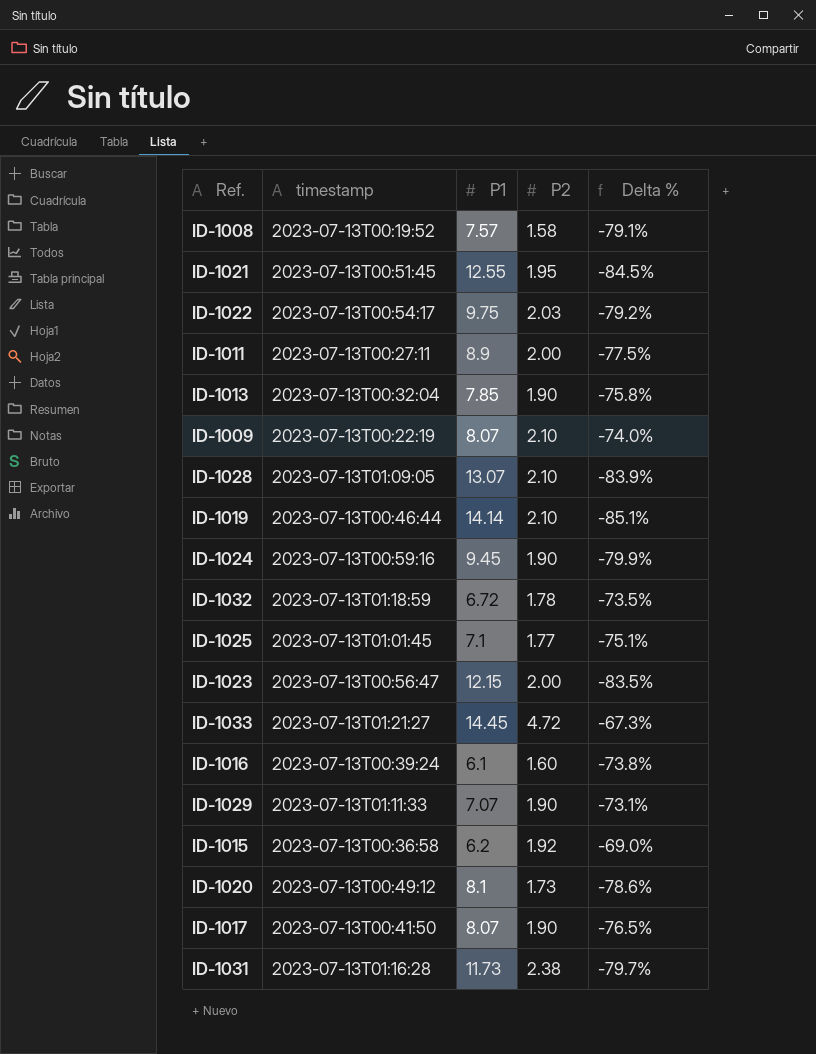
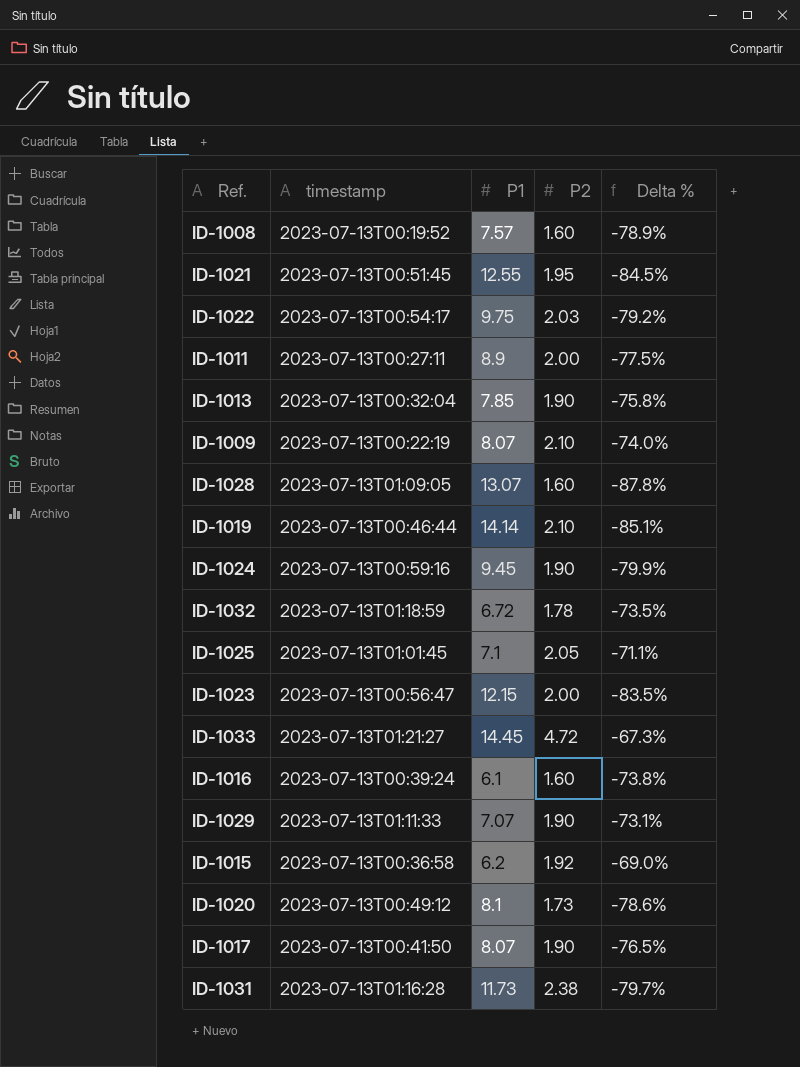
ID-1008 | P2: 1.58 -> 1.60
ID-1008 | Delta %: -79.1% -> -78.9%
ID-1028 | P2: 2.10 -> 1.60
ID-1028 | Delta %: -83.9% -> -87.8%
ID-1025 | P2: 1.77 -> 2.05
ID-1025 | Delta %: -75.1% -> -71.1%

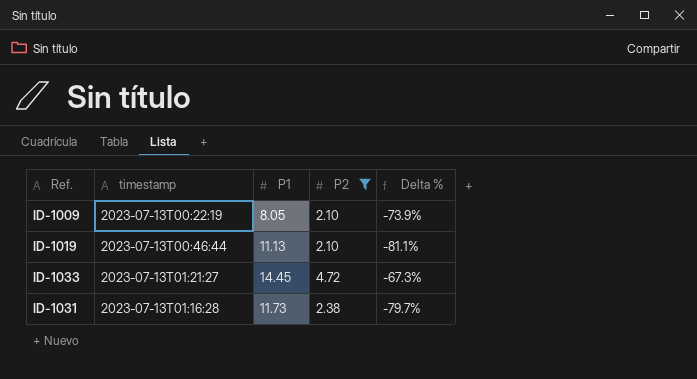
filter: none -> P2 >= 2.10
ID-1009 | P1: 8.07 -> 8.05
ID-1009 | Delta %: -74.0% -> -73.9%
ID-1019 | P1: 14.14 -> 11.13
ID-1019 | Delta %: -85.1% -> -81.1%

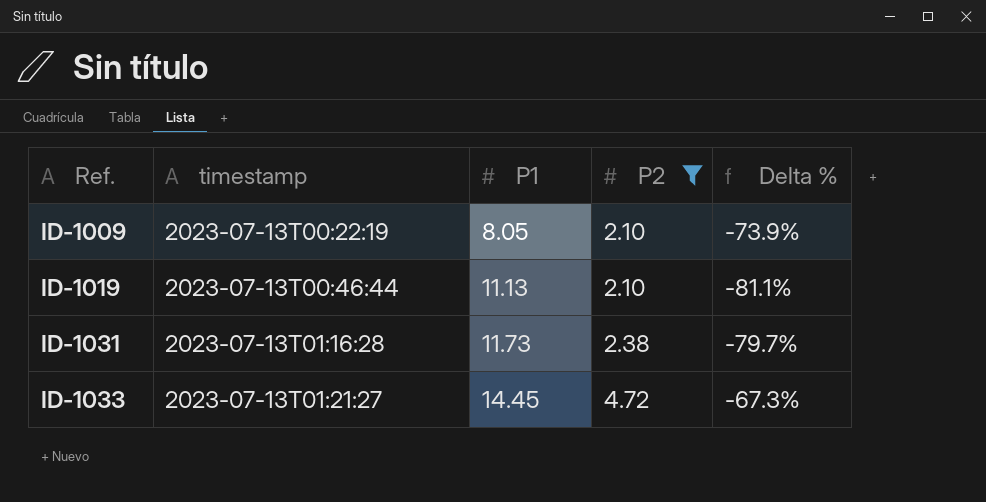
row order: none -> Ref. ascending

